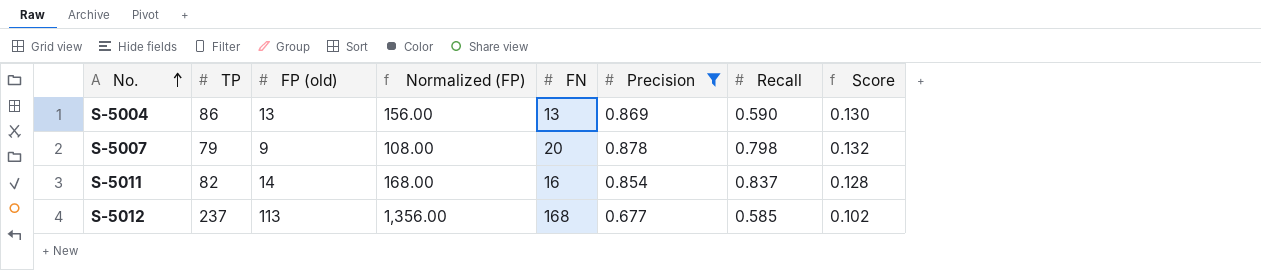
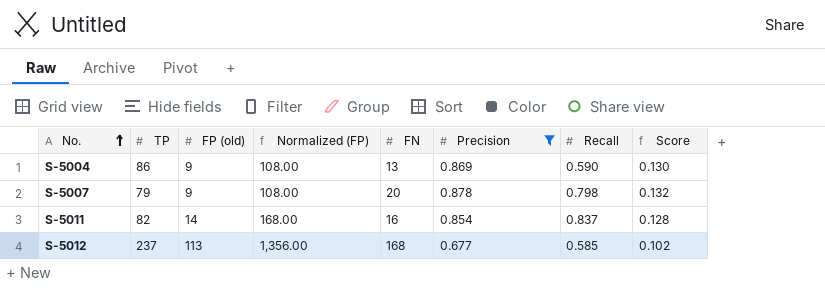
S-5004 | FP (old): 13 -> 9
S-5004 | Normalized (FP): 156.00 -> 108.00

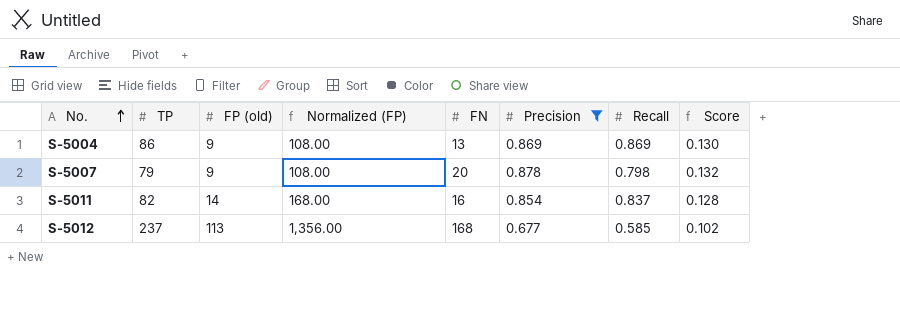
S-5004 | Recall: 0.590 -> 0.869

